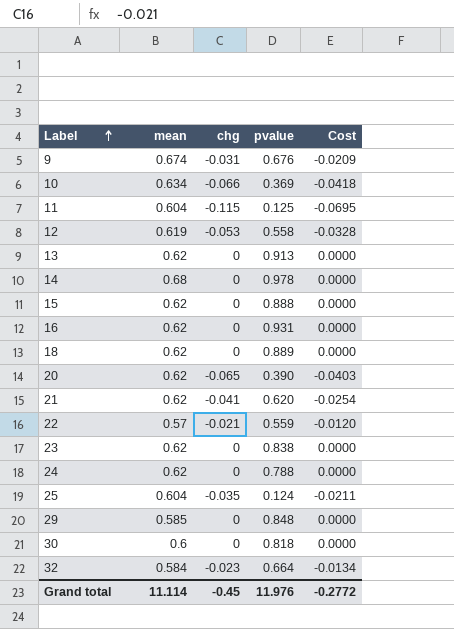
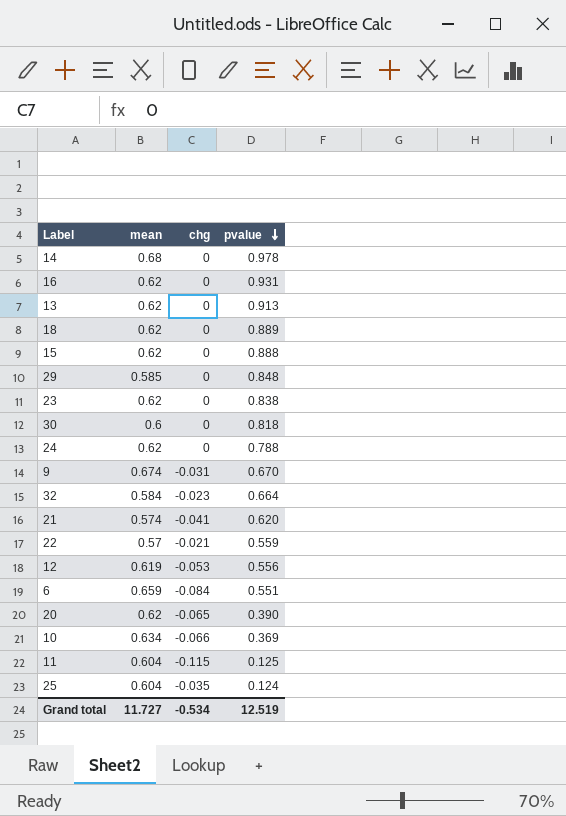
row order: Label ascending -> pvalue descending
column Cost | formula: [mean] * [chg] -> none
9 | pvalue: 0.676 -> 0.670
21 | mean: 0.62 -> 0.574
12 | pvalue: 0.558 -> 0.556
row 6: none -> 0.659 | -0.084 | 0.551
Grand total | mean: 11.114 -> 11.727
Grand total | chg: -0.45 -> -0.534
Grand total | pvalue: 11.976 -> 12.519

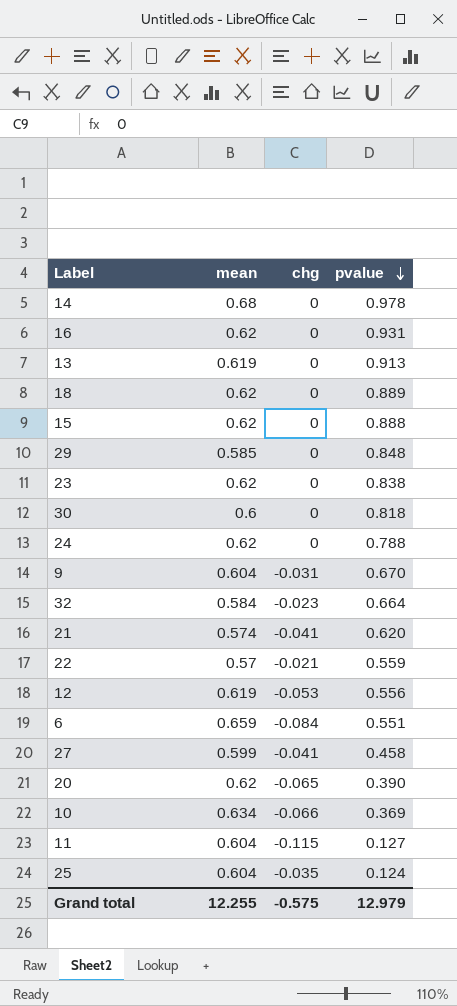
13 | mean: 0.62 -> 0.619
9 | mean: 0.674 -> 0.604
row 27: none -> 0.599 | -0.041 | 0.458
11 | pvalue: 0.125 -> 0.127
Grand total | mean: 11.727 -> 12.255
Grand total | chg: -0.534 -> -0.575
Grand total | pvalue: 12.519 -> 12.979

